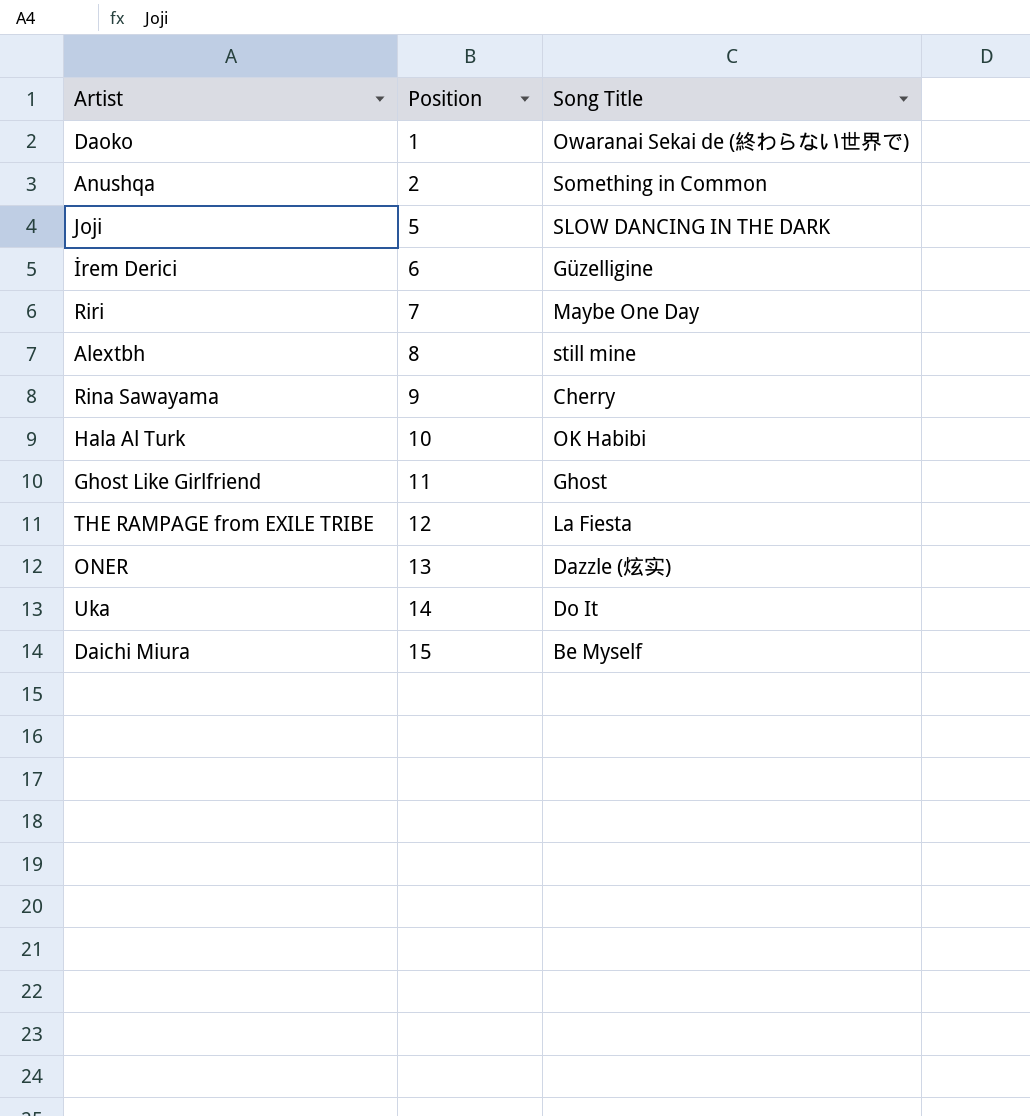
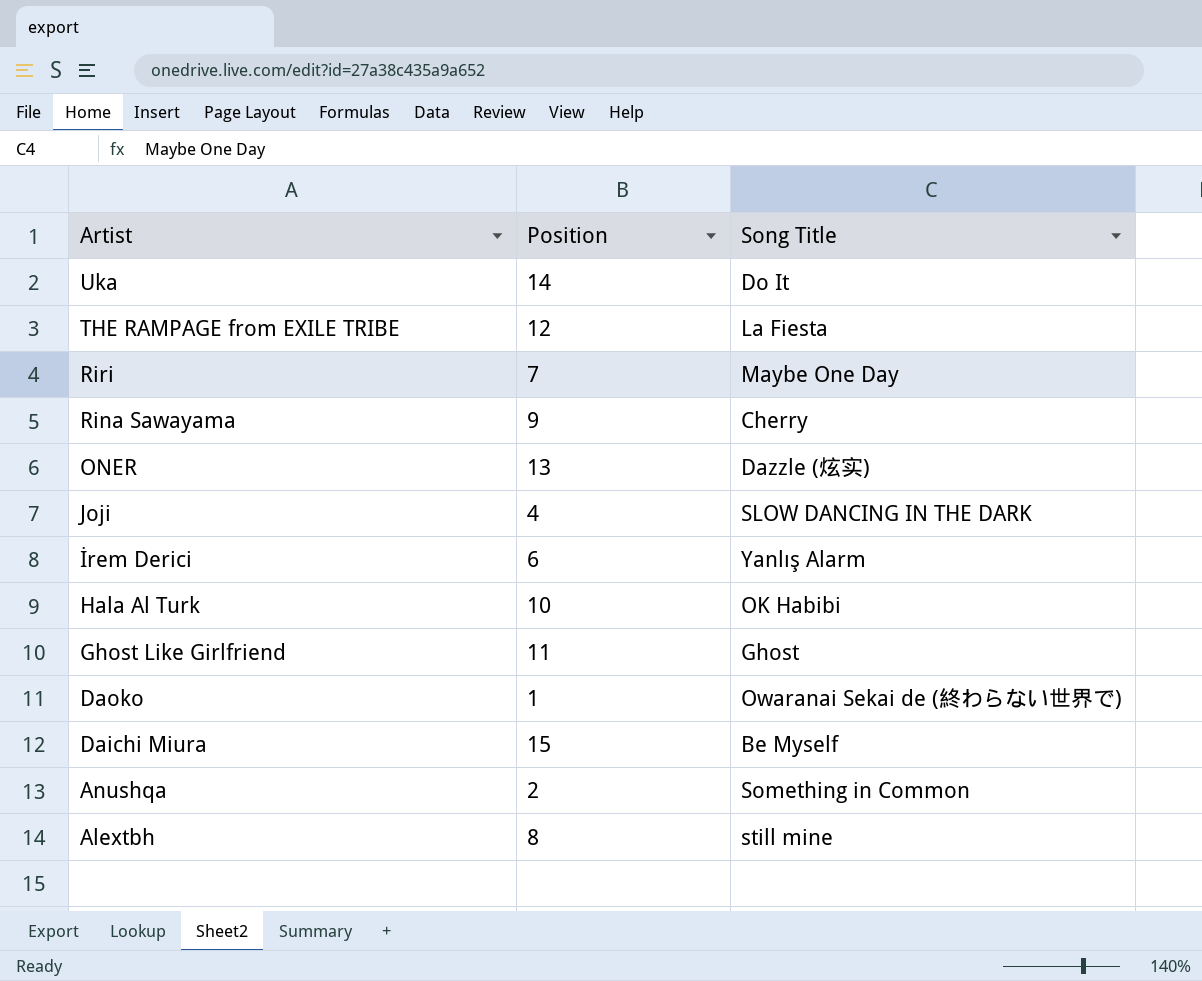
row order: Position ascending -> Artist descending
Joji | Position: 5 -> 4
İrem Derici | Song Title: Güzelligine -> Yanlış Alarm

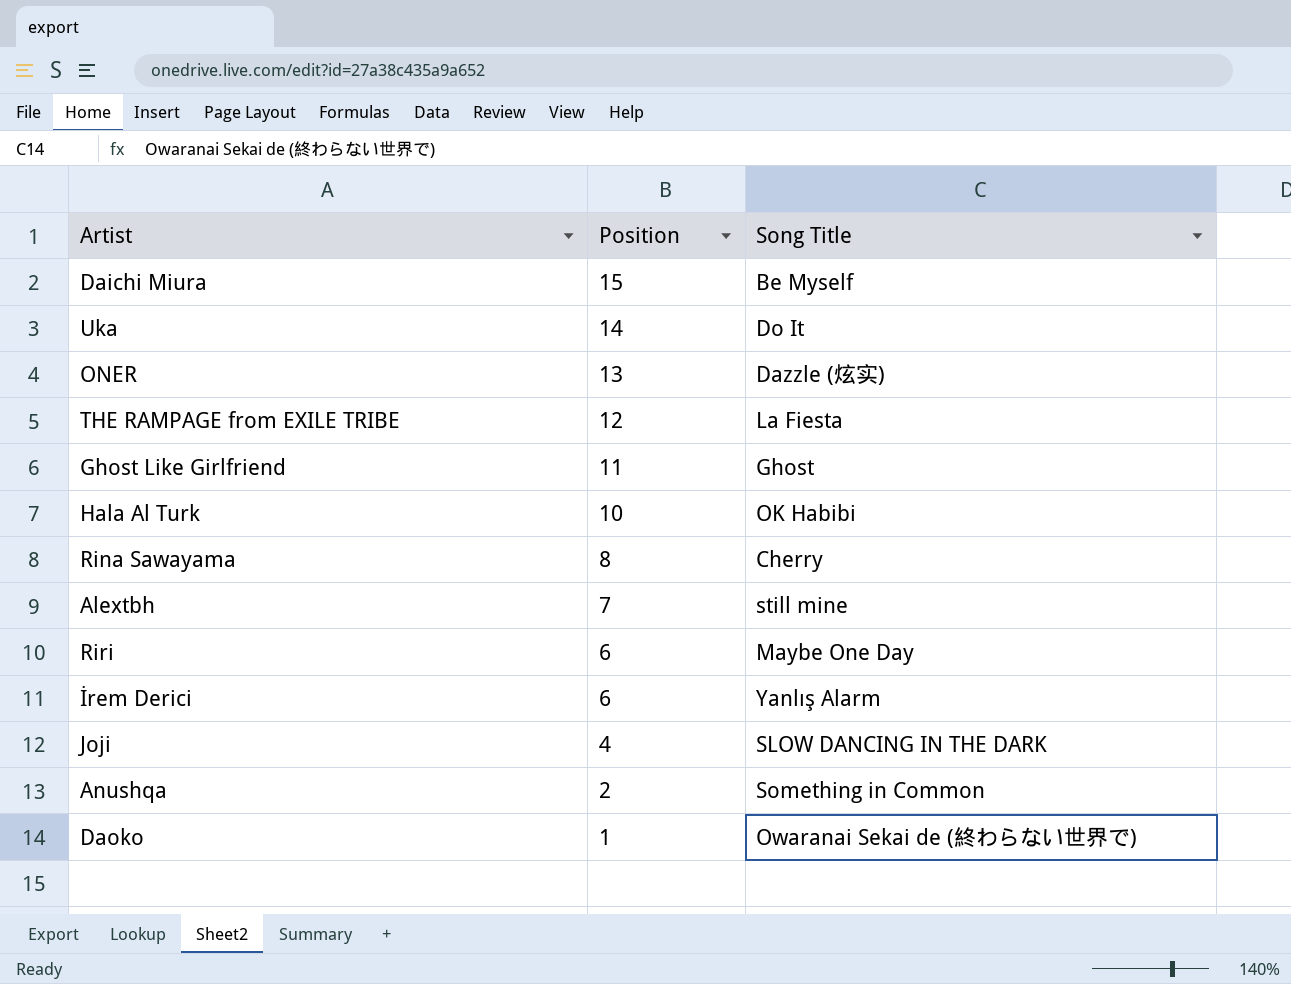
row order: Artist descending -> Position descending
Rina Sawayama | Position: 9 -> 8
Alextbh | Position: 8 -> 7
Riri | Position: 7 -> 6

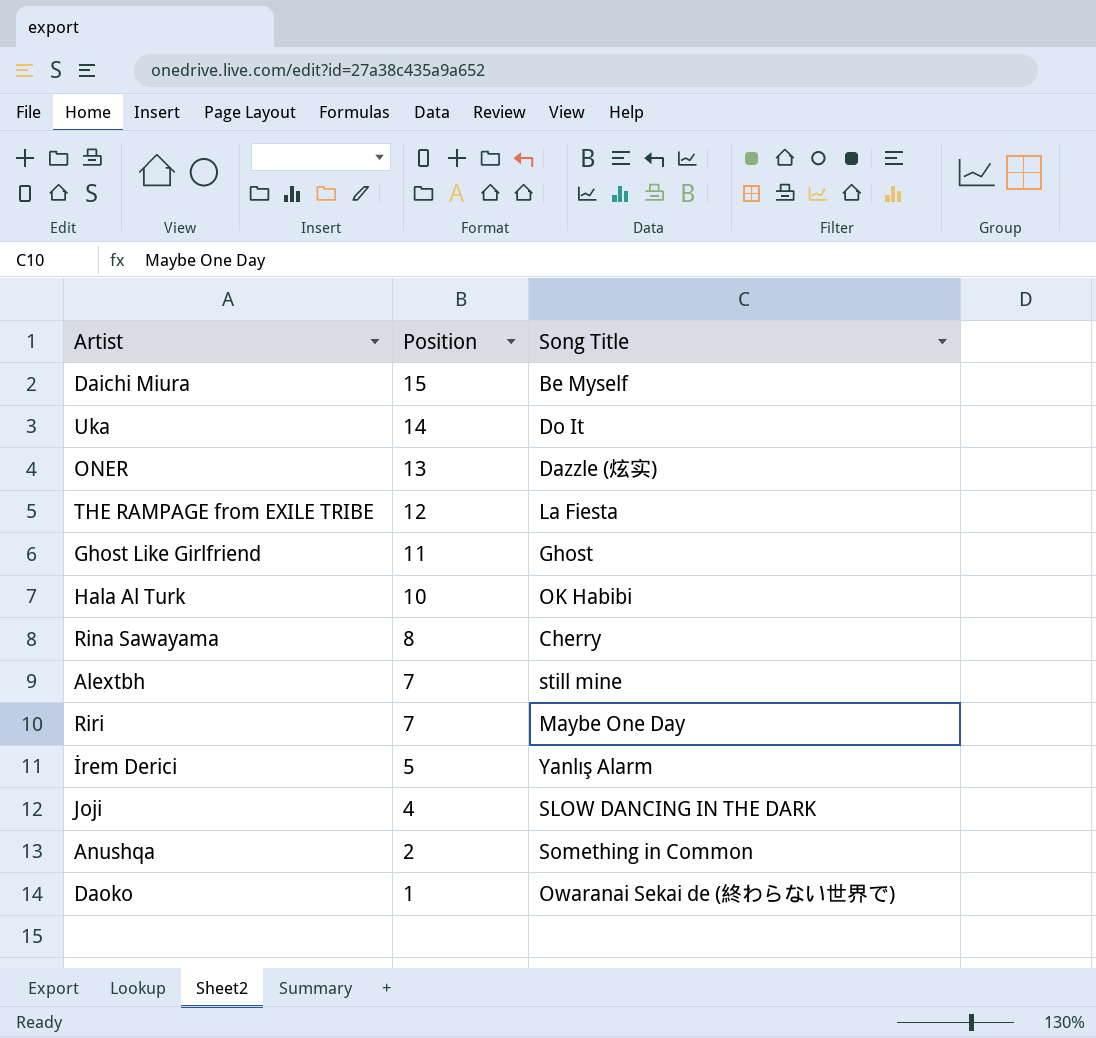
Riri | Position: 6 -> 7
İrem Derici | Position: 6 -> 5

